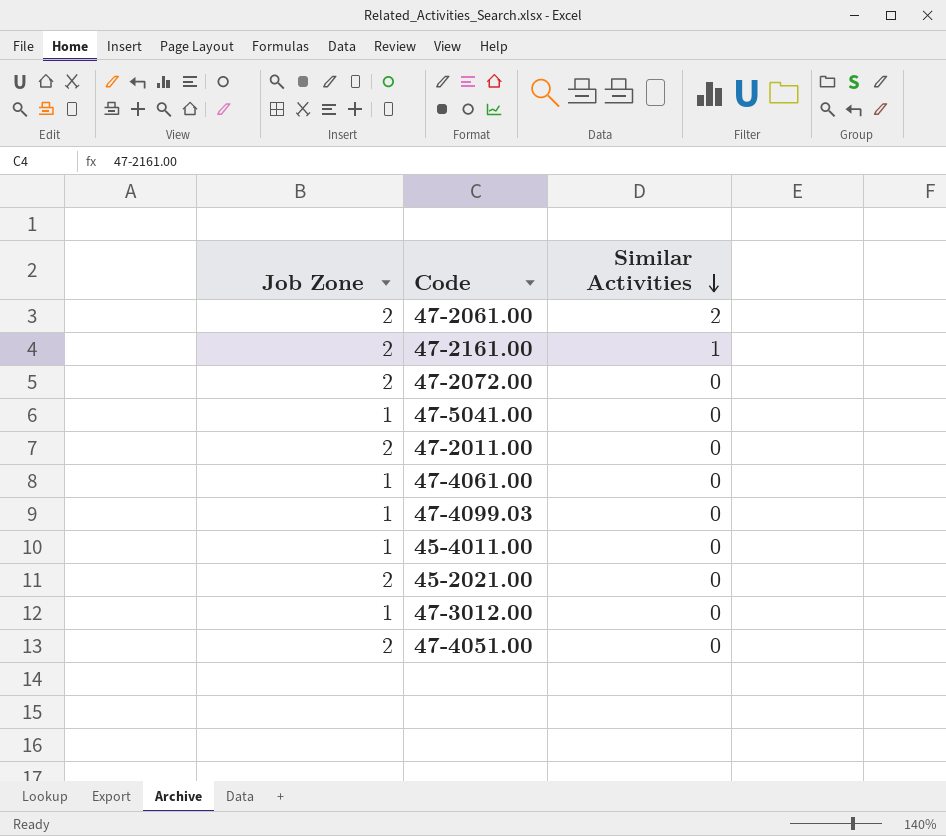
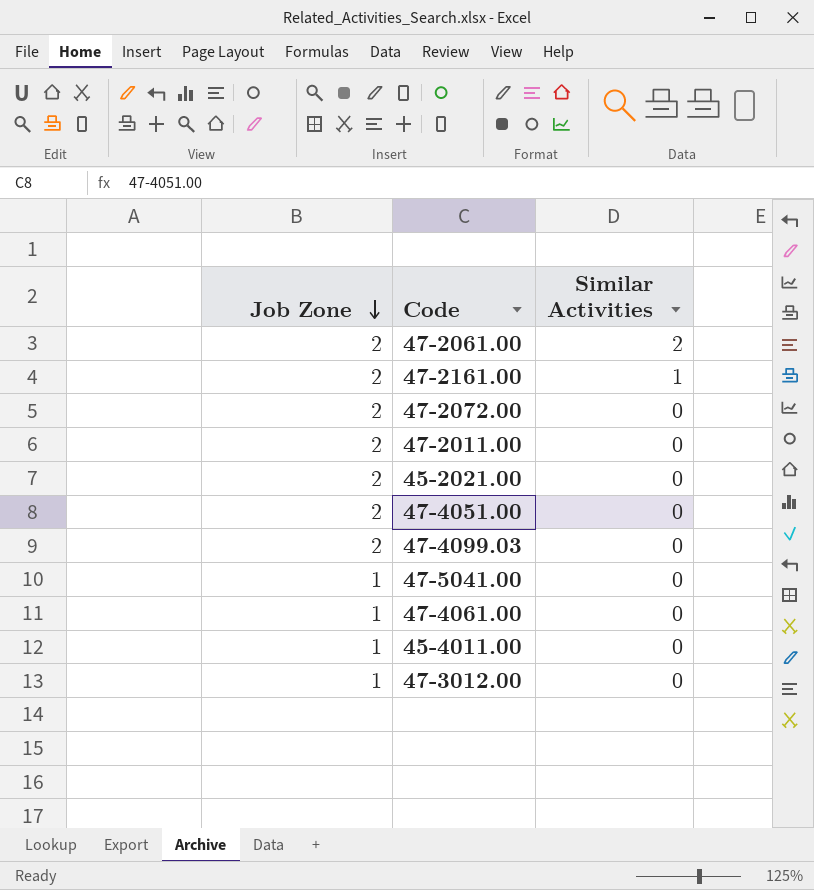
row order: Similar Activities descending -> Job Zone descending
47-4099.03 | Job Zone: 1 -> 2

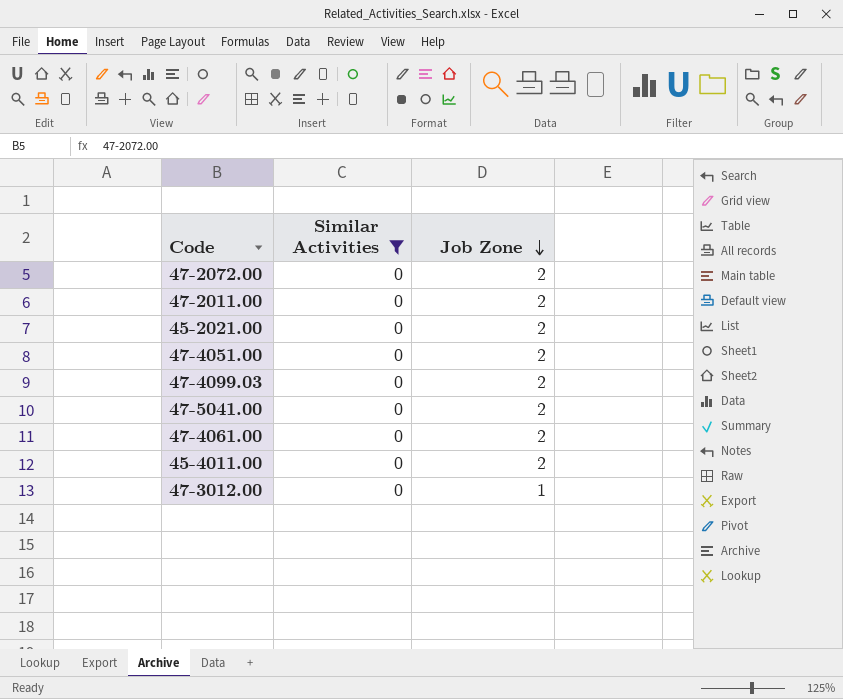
filter: none -> Similar Activities = 0
column Job Zone | position: 1 -> 3
47-5041.00 | Job Zone: 1 -> 2
47-4061.00 | Job Zone: 1 -> 2
45-4011.00 | Job Zone: 1 -> 2

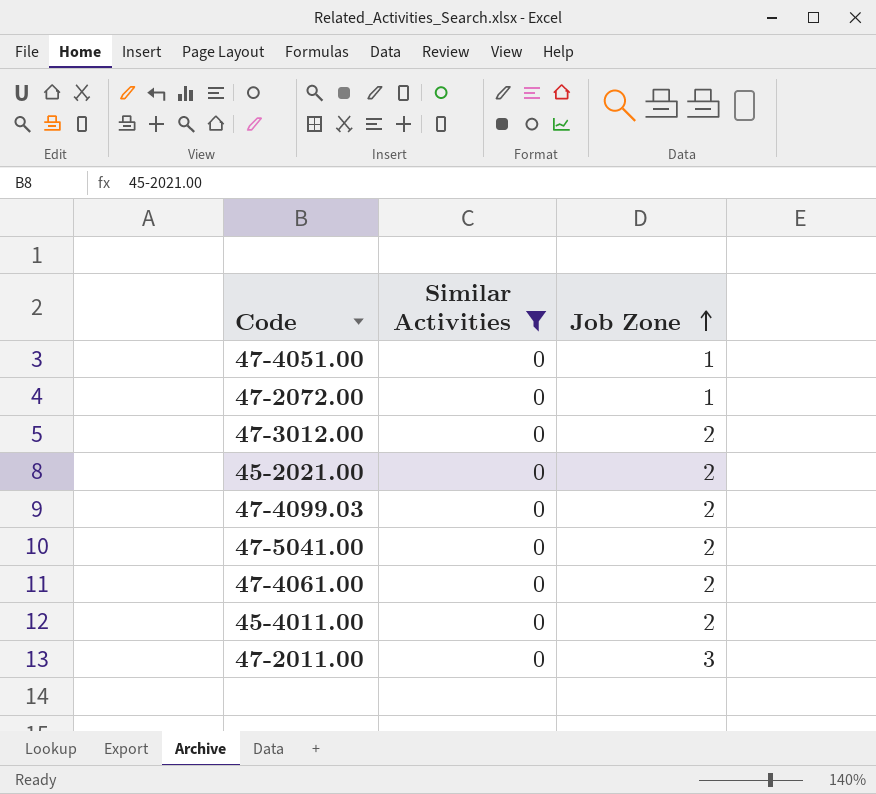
row order: Job Zone descending -> Job Zone ascending
47-4051.00 | Job Zone: 2 -> 1
47-2072.00 | Job Zone: 2 -> 1
47-3012.00 | Job Zone: 1 -> 2
47-2011.00 | Job Zone: 2 -> 3

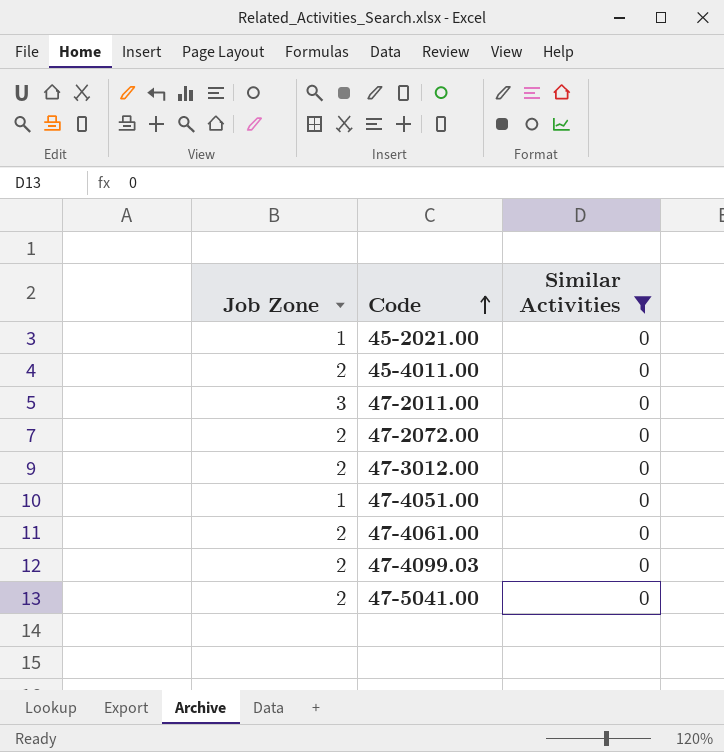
row order: Job Zone ascending -> Code ascending
column Job Zone | position: 3 -> 1
45-2021.00 | Job Zone: 2 -> 1
47-2072.00 | Job Zone: 1 -> 2

